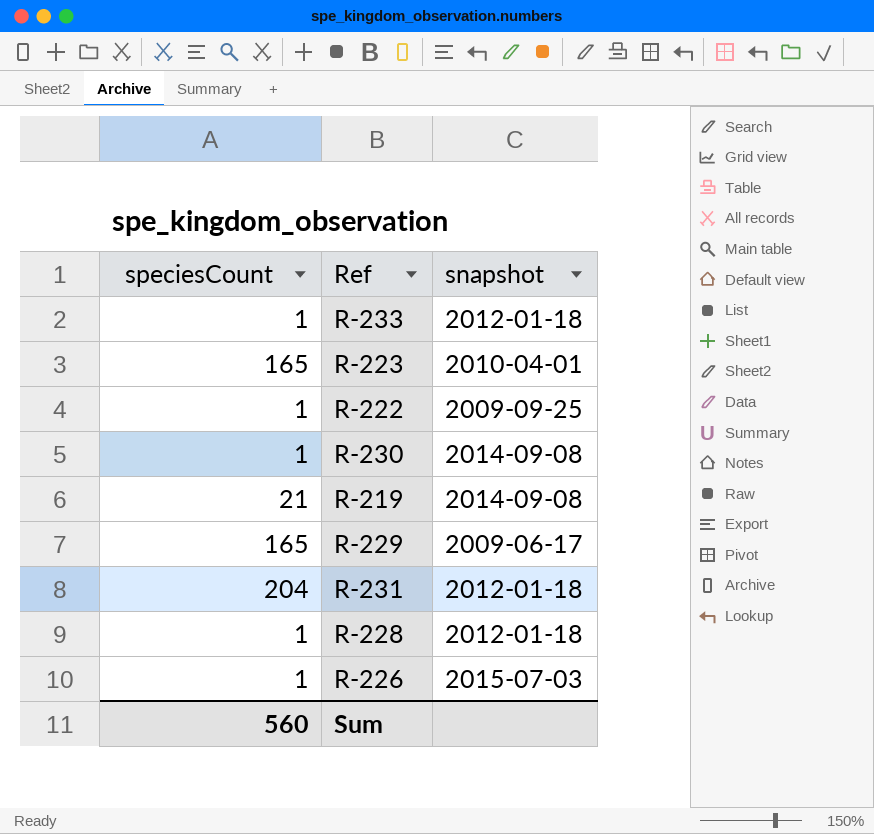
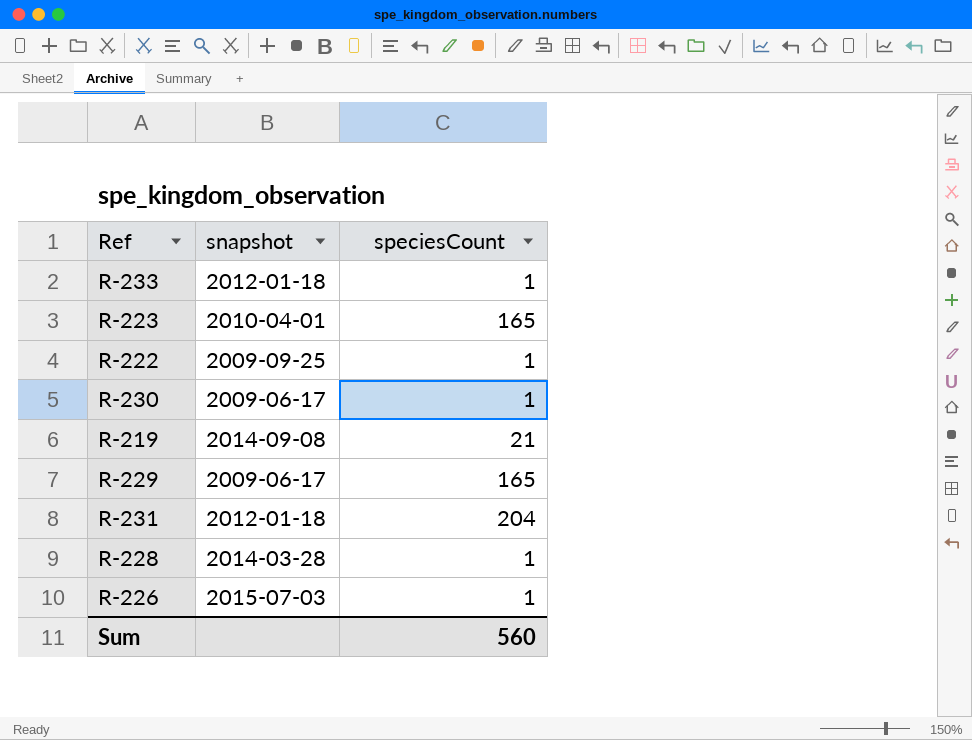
column speciesCount | position: 1 -> 3
R-230 | snapshot: 2014-09-08 -> 2009-06-17
R-228 | snapshot: 2012-01-18 -> 2014-03-28

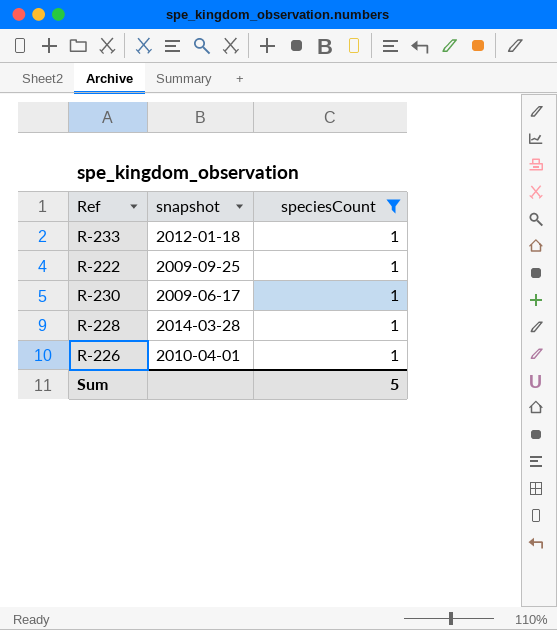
filter: none -> speciesCount = 1
R-226 | snapshot: 2015-07-03 -> 2010-04-01
Sum | speciesCount: 560 -> 5

